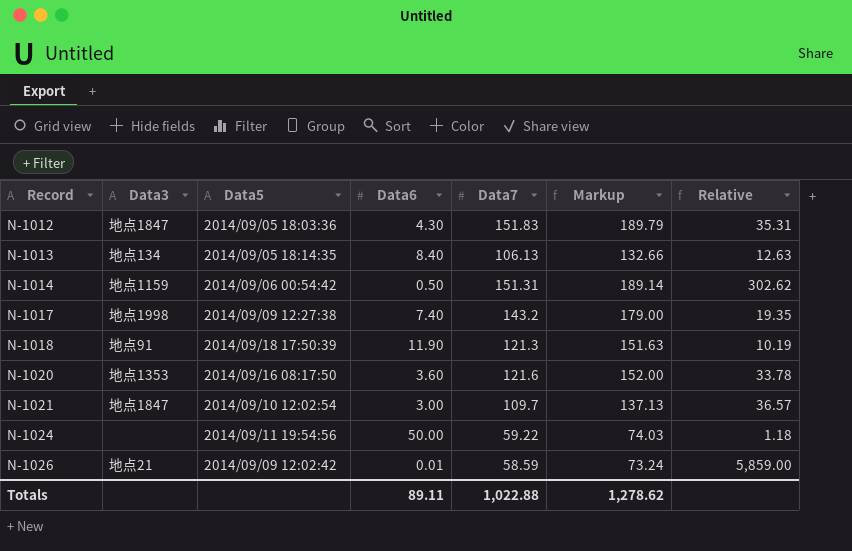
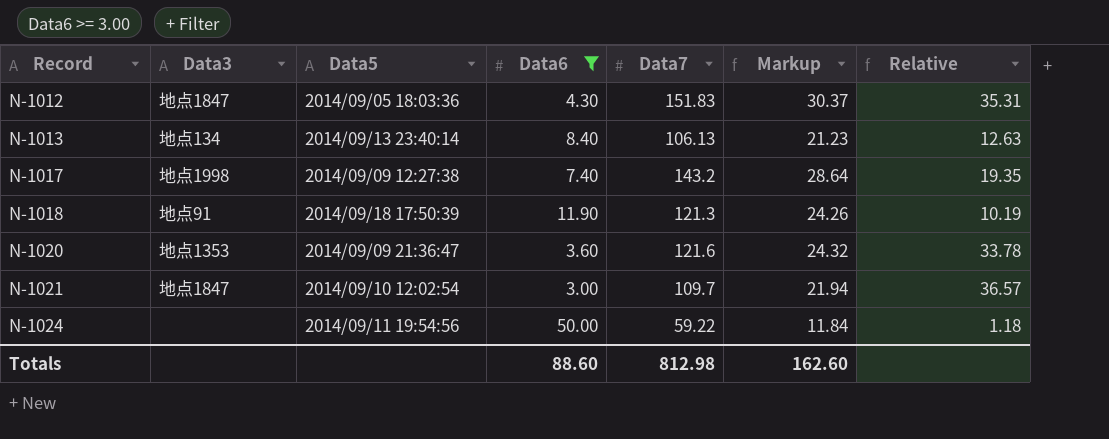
filter: none -> Data6 >= 3.00
column Markup | formula: [Data7] * 1.25 -> [Data7] * 0.2
N-1013 | Data5: 2014/09/05 18:14:35 -> 2014/09/13 23:40:14
N-1020 | Data5: 2014/09/16 08:17:50 -> 2014/09/09 21:36:47
Totals | Data6: 89.11 -> 88.60
Totals | Data7: 1,022.88 -> 812.98
Totals | Markup: 1,278.62 -> 162.60

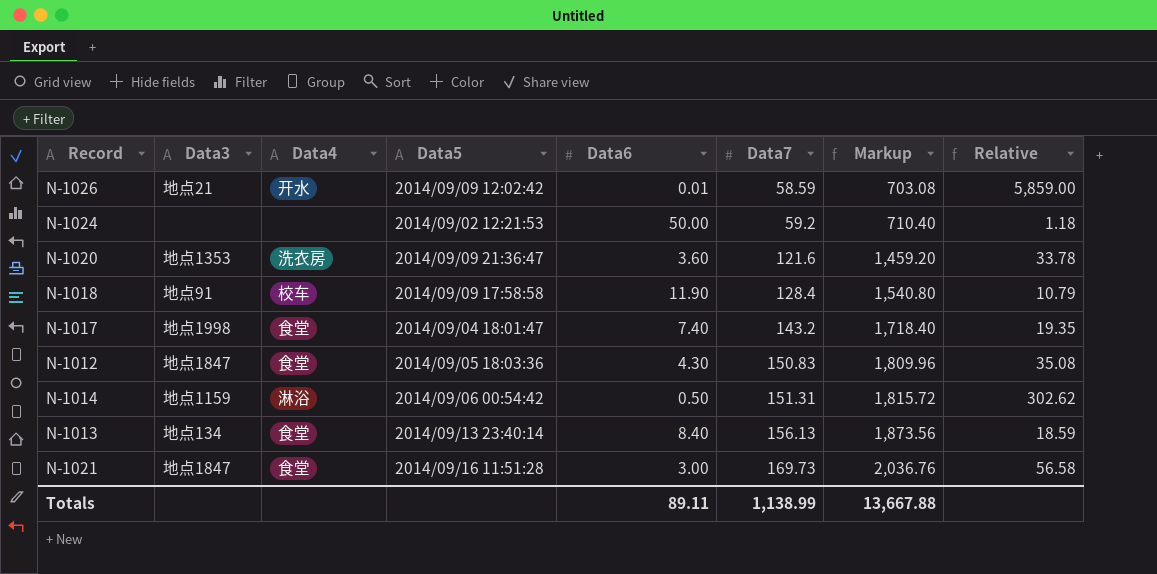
filter: Data6 >= 3.00 -> none
row order: Record ascending -> Data7 ascending
column Data4 | position: none -> 3
column Markup | formula: [Data7] * 0.2 -> [Data7] * 12
N-1024 | Data5: 2014/09/11 19:54:56 -> 2014/09/02 12:21:53
N-1024 | Data7: 59.22 -> 59.2
N-1018 | Data5: 2014/09/18 17:50:39 -> 2014/09/09 17:58:58
N-1018 | Data7: 121.3 -> 128.4
N-1018 | Relative: 10.19 -> 10.79
N-1017 | Data5: 2014/09/09 12:27:38 -> 2014/09/04 18:01:47
N-1012 | Data7: 151.83 -> 150.83
N-1012 | Relative: 35.31 -> 35.08
N-1013 | Data7: 106.13 -> 156.13
N-1013 | Relative: 12.63 -> 18.59
N-1021 | Data5: 2014/09/10 12:02:54 -> 2014/09/16 11:51:28
N-1021 | Data7: 109.7 -> 169.73
N-1021 | Relative: 36.57 -> 56.58
Totals | Data6: 88.60 -> 89.11
Totals | Data7: 812.98 -> 1,138.99
Totals | Markup: 162.60 -> 13,667.88

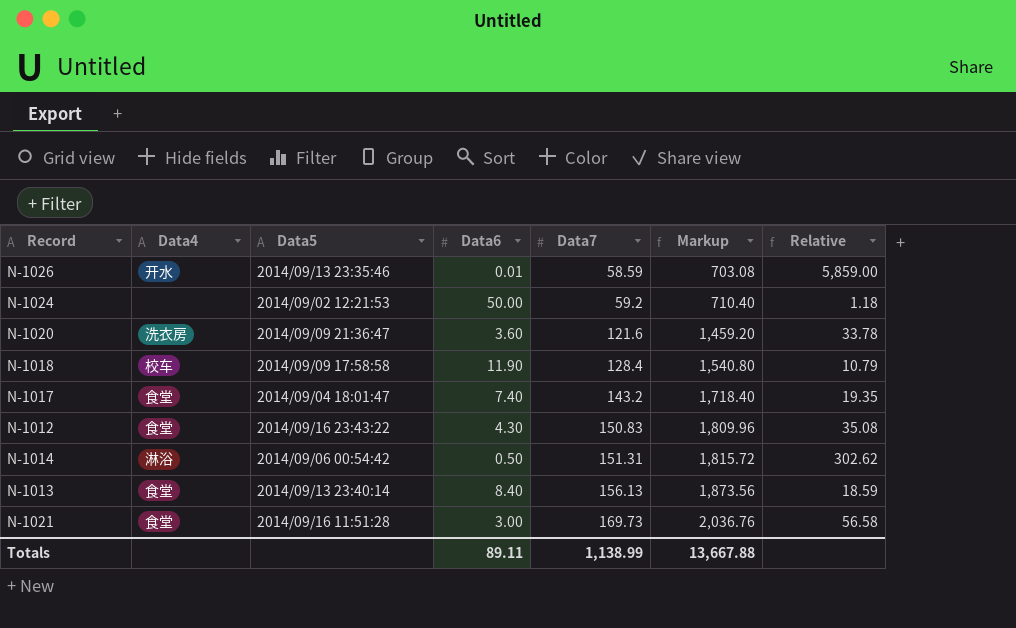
column Data3 | position: 2 -> none
N-1026 | Data5: 2014/09/09 12:02:42 -> 2014/09/13 23:35:46
N-1012 | Data5: 2014/09/05 18:03:36 -> 2014/09/16 23:43:22

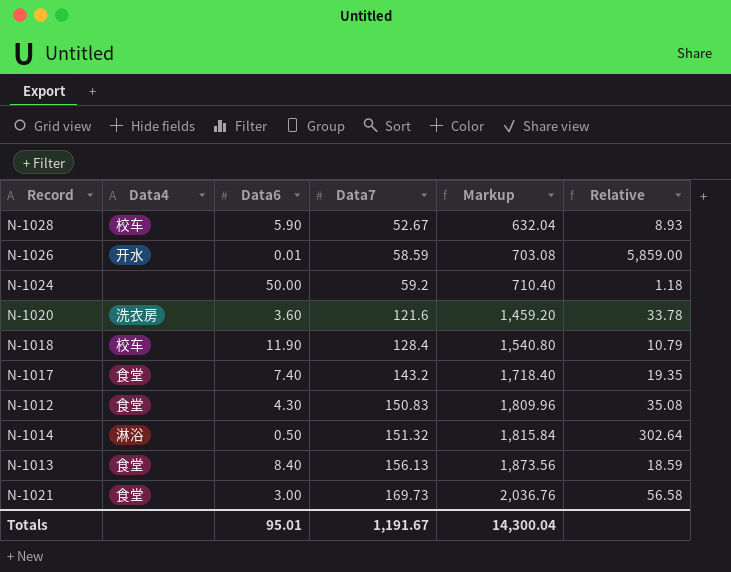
column Data5 | position: 3 -> none
row N-1028: none -> 校车 | 5.90 | 52.67 | 632.04 | 8.93
N-1014 | Data7: 151.31 -> 151.32
N-1014 | Markup: 1,815.72 -> 1,815.84
N-1014 | Relative: 302.62 -> 302.64
Totals | Data6: 89.11 -> 95.01
Totals | Data7: 1,138.99 -> 1,191.67
Totals | Markup: 13,667.88 -> 14,300.04

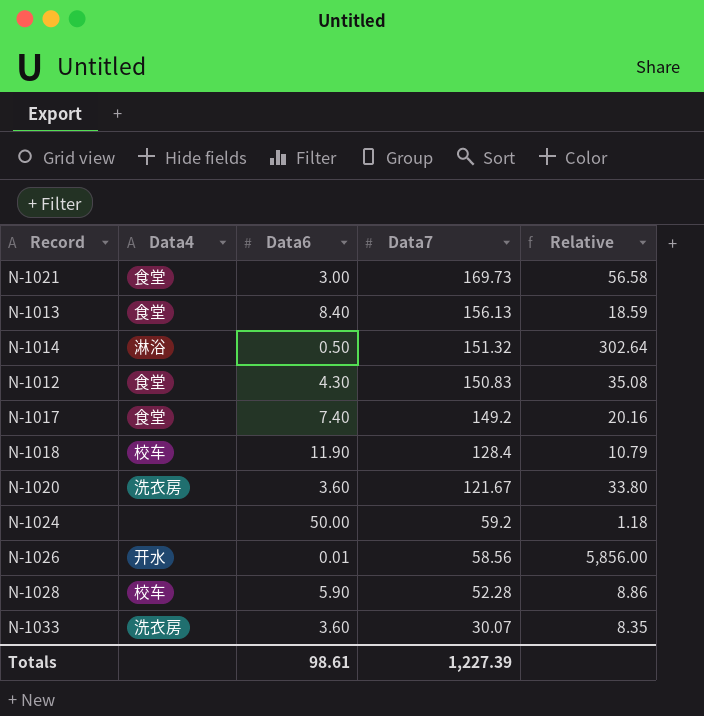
row order: Data7 ascending -> Data7 descending
column Markup | formula: [Data7] * 12 -> none
N-1017 | Data7: 143.2 -> 149.2
N-1017 | Relative: 19.35 -> 20.16
N-1020 | Data7: 121.6 -> 121.67
N-1020 | Relative: 33.78 -> 33.80
N-1026 | Data7: 58.59 -> 58.56
N-1026 | Relative: 5,859.00 -> 5,856.00
N-1028 | Data7: 52.67 -> 52.28
N-1028 | Relative: 8.93 -> 8.86
row N-1033: none -> 洗衣房 | 3.60 | 30.07 | 8.35
Totals | Data6: 95.01 -> 98.61
Totals | Data7: 1,191.67 -> 1,227.39

